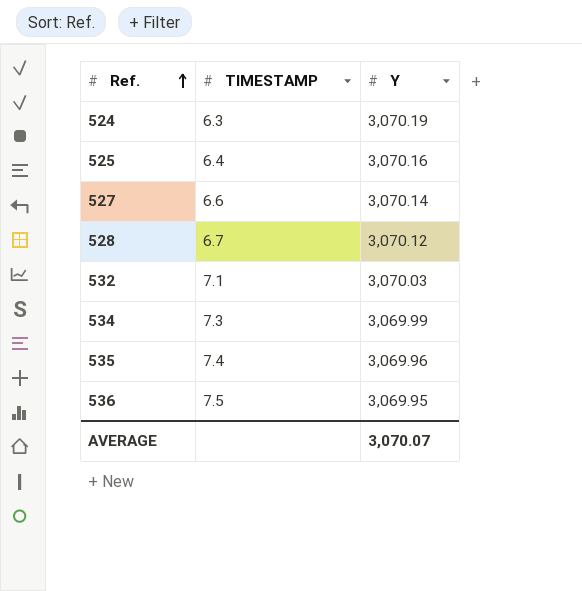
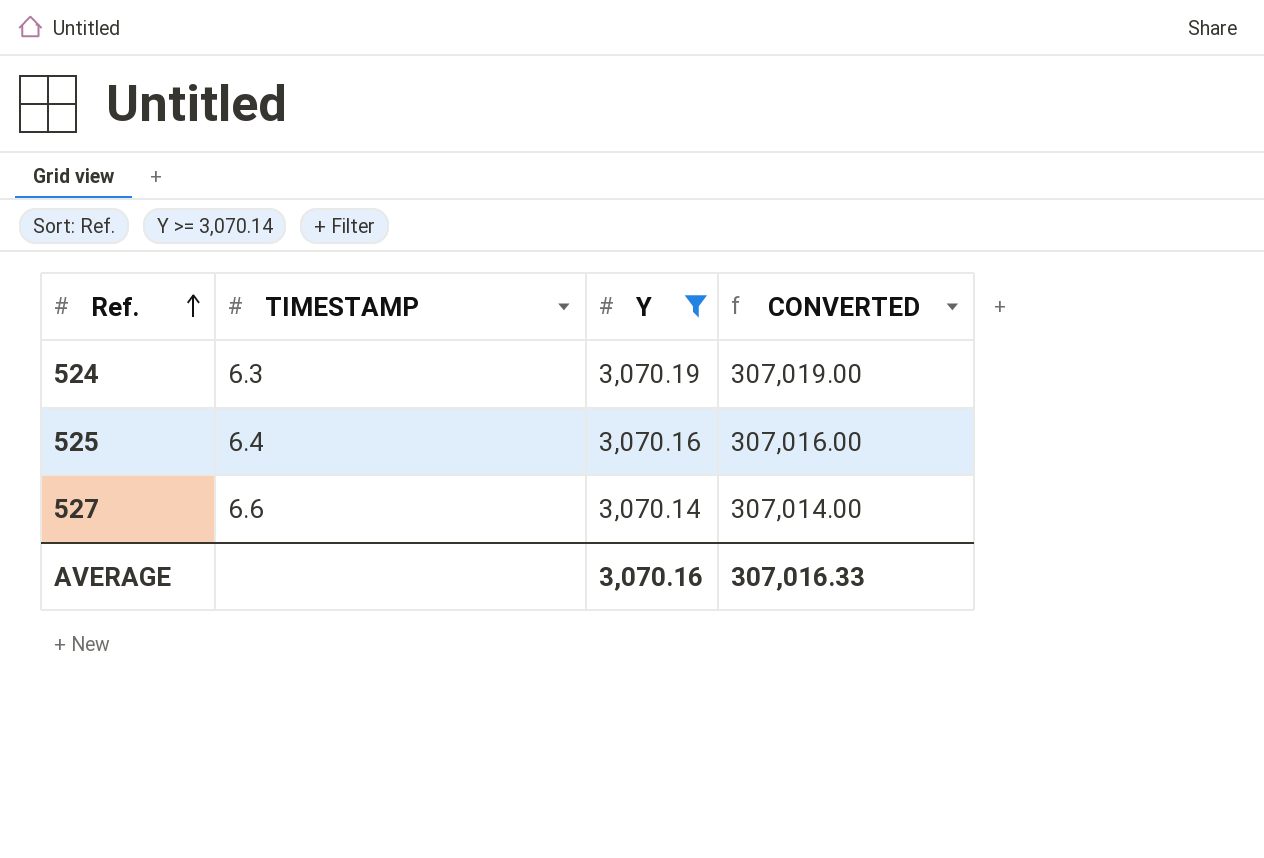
filter: none -> Y >= 3,070.14
column CONVERTED | formula: none -> [Y] * 100
AVERAGE | Y: 3,070.07 -> 3,070.16

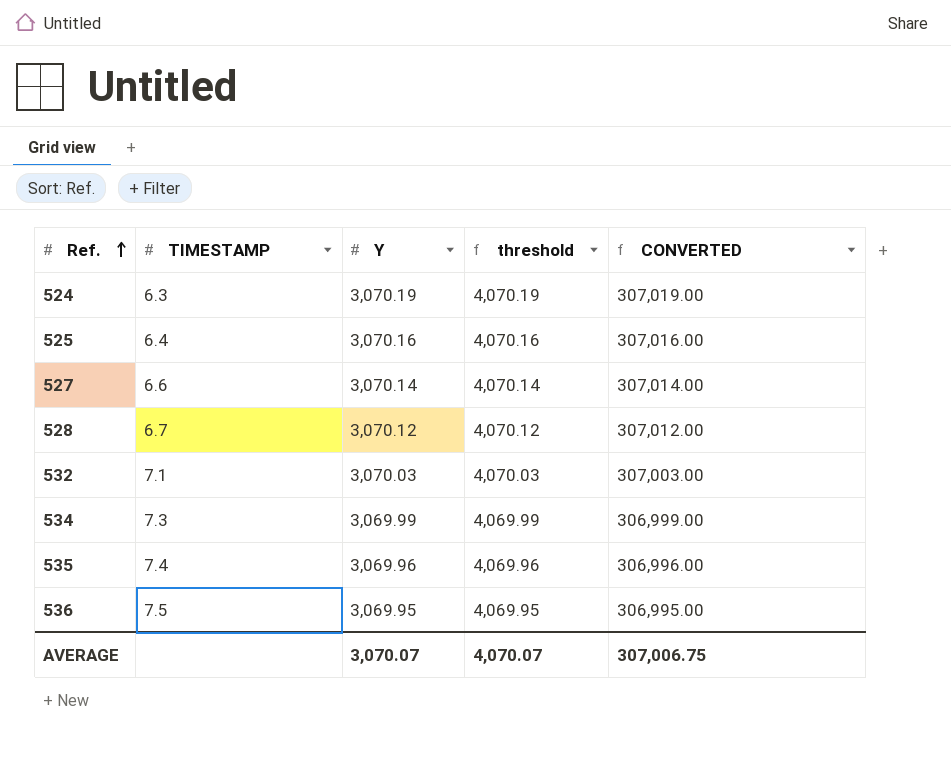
filter: Y >= 3,070.14 -> none
column threshold | formula: none -> [Y] + 1000
AVERAGE | Y: 3,070.16 -> 3,070.07
AVERAGE | CONVERTED: 307,016.33 -> 307,006.75

